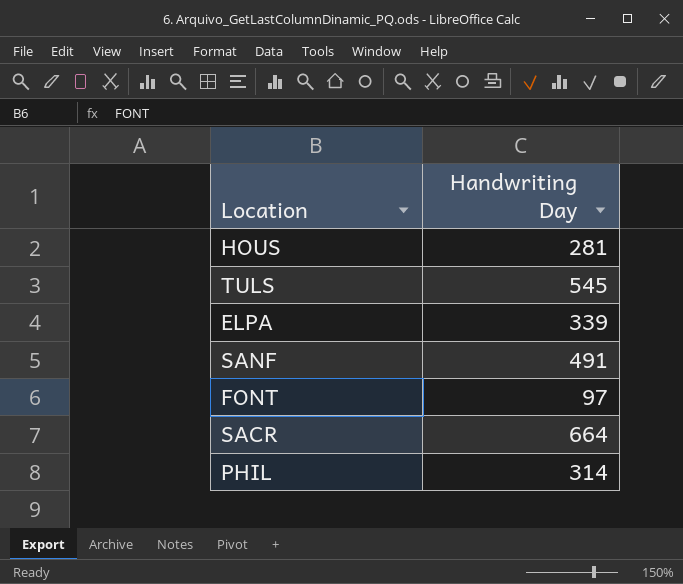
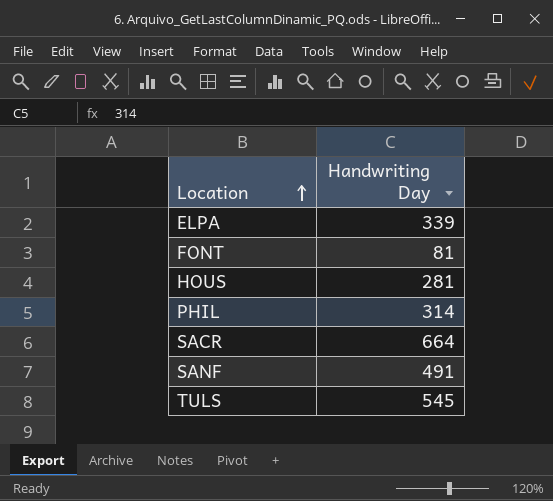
row order: none -> Location ascending
FONT | Handwriting Day: 97 -> 81

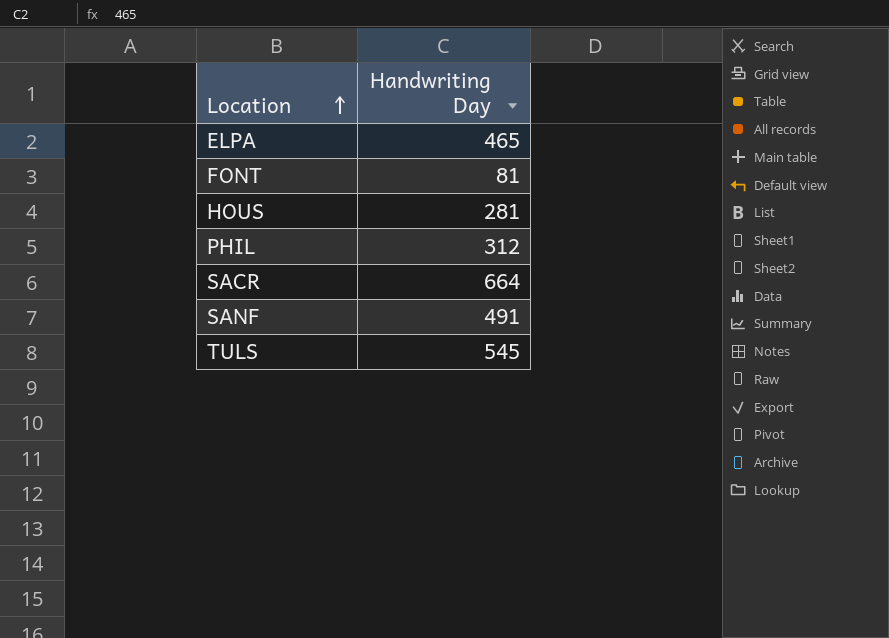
ELPA | Handwriting Day: 339 -> 465
PHIL | Handwriting Day: 314 -> 312

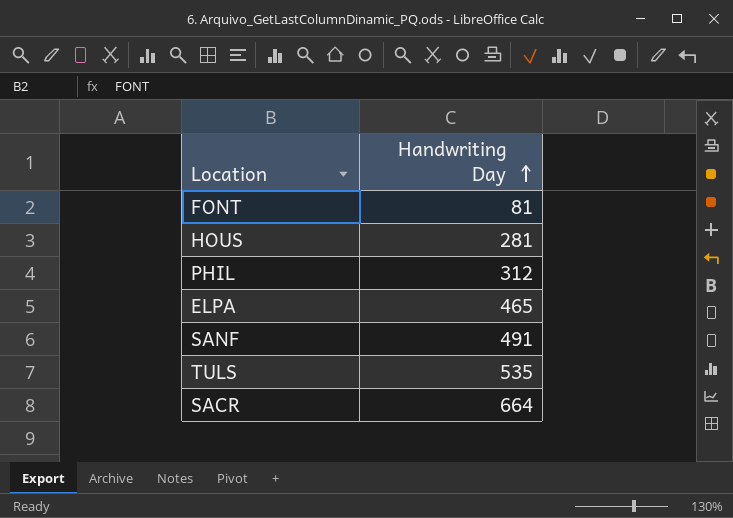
row order: Location ascending -> Handwriting Day ascending
TULS | Handwriting Day: 545 -> 535

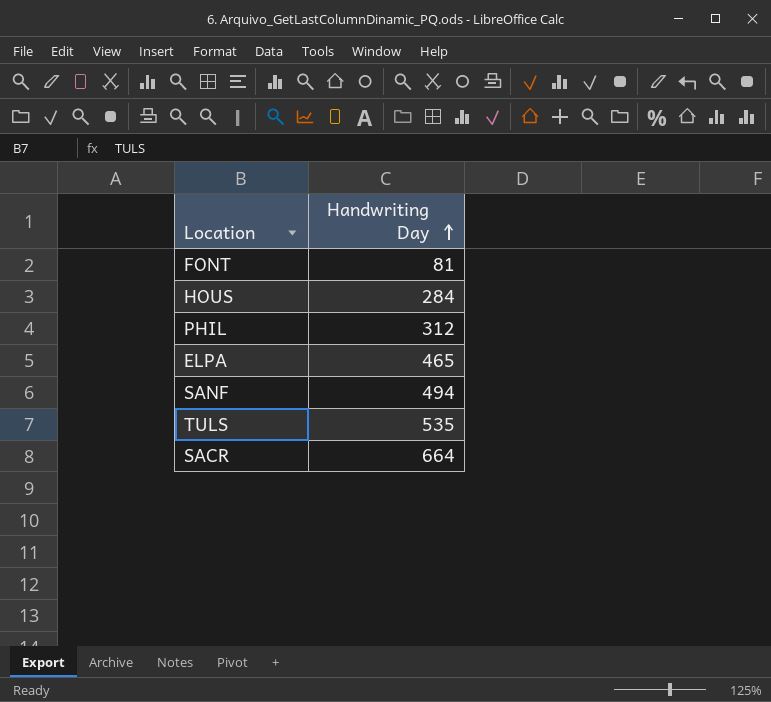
HOUS | Handwriting Day: 281 -> 284
SANF | Handwriting Day: 491 -> 494

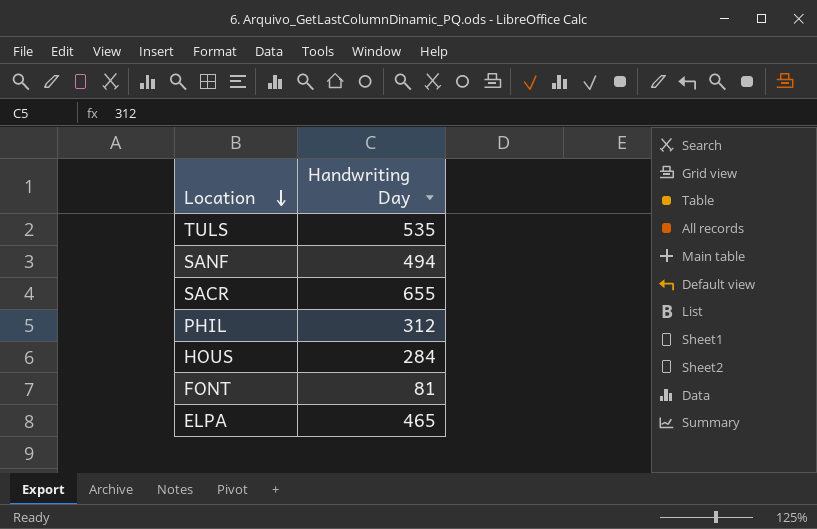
row order: Handwriting Day ascending -> Location descending
SACR | Handwriting Day: 664 -> 655

